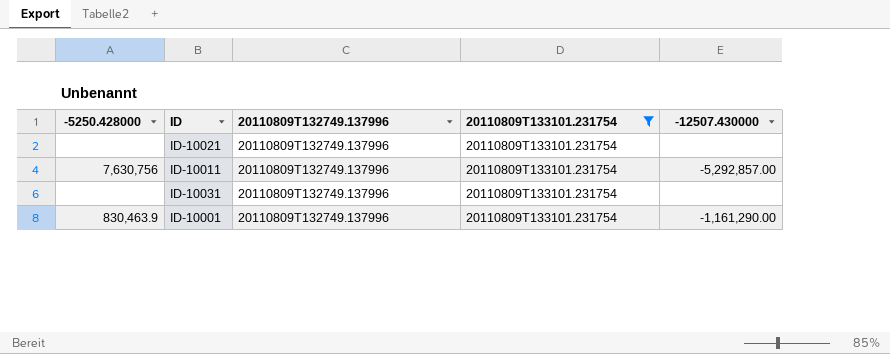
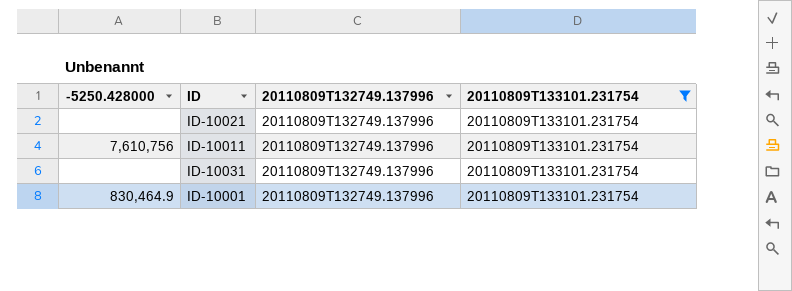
column -12507.430000 | position: 5 -> none
ID-10011 | -5250.428000: 7,630,756 -> 7,610,756
ID-10001 | -5250.428000: 830,463.9 -> 830,464.9

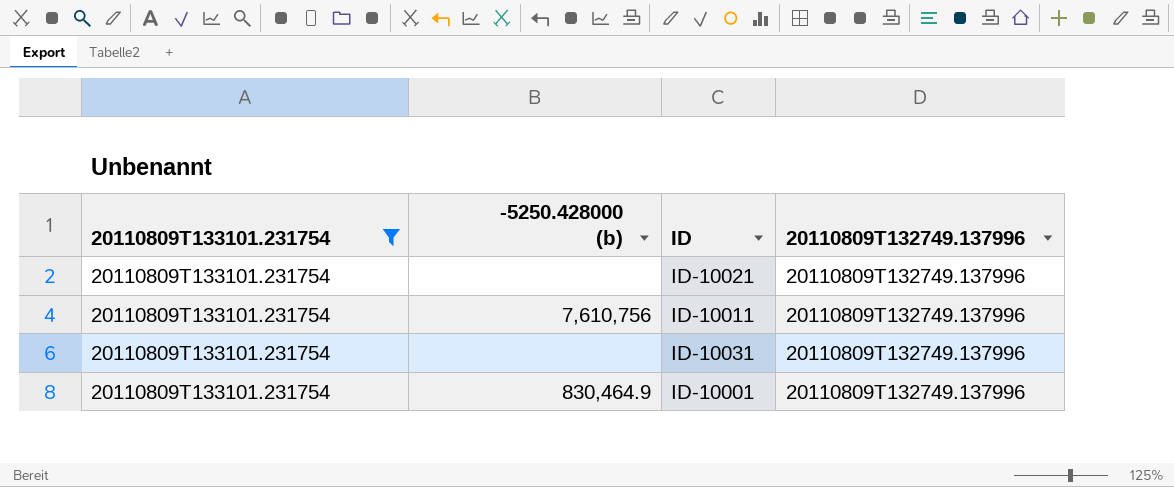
column 20110809T133101.231754 | position: 4 -> 1
column name: -5250.428000 -> -5250.428000 (b)

